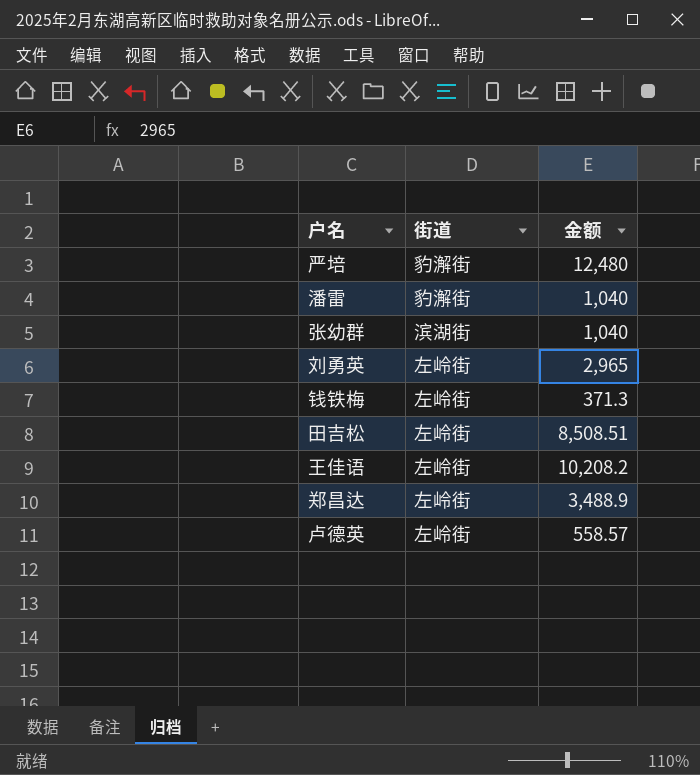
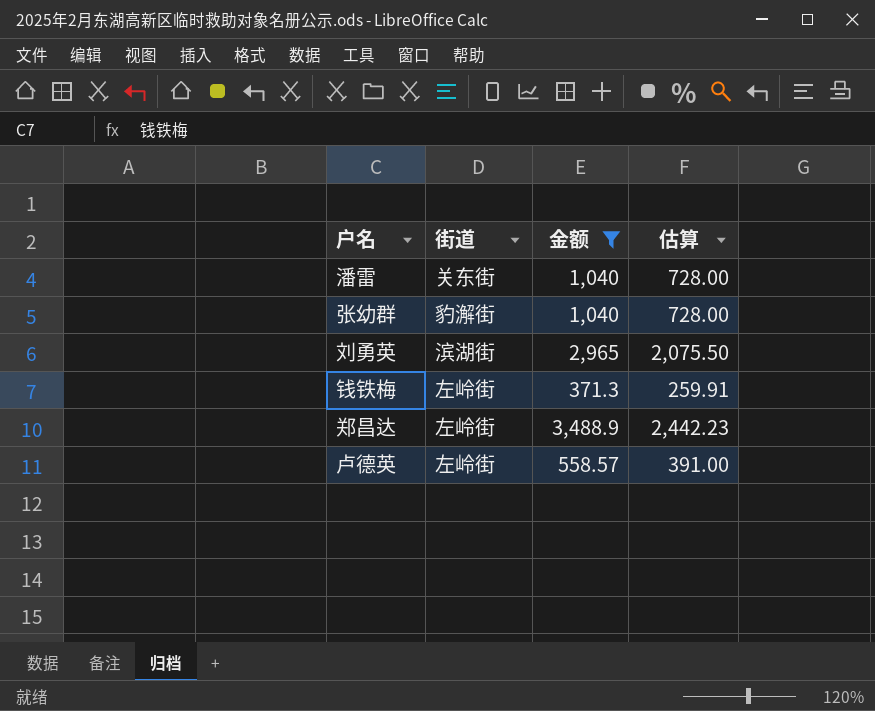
filter: none -> 金额 <= 3,488.9
column 估算 | formula: none -> [金额] * 0.7
潘雷 | 街道: 豹澥街 -> 关东街
张幼群 | 街道: 滨湖街 -> 豹澥街
刘勇英 | 街道: 左岭街 -> 滨湖街

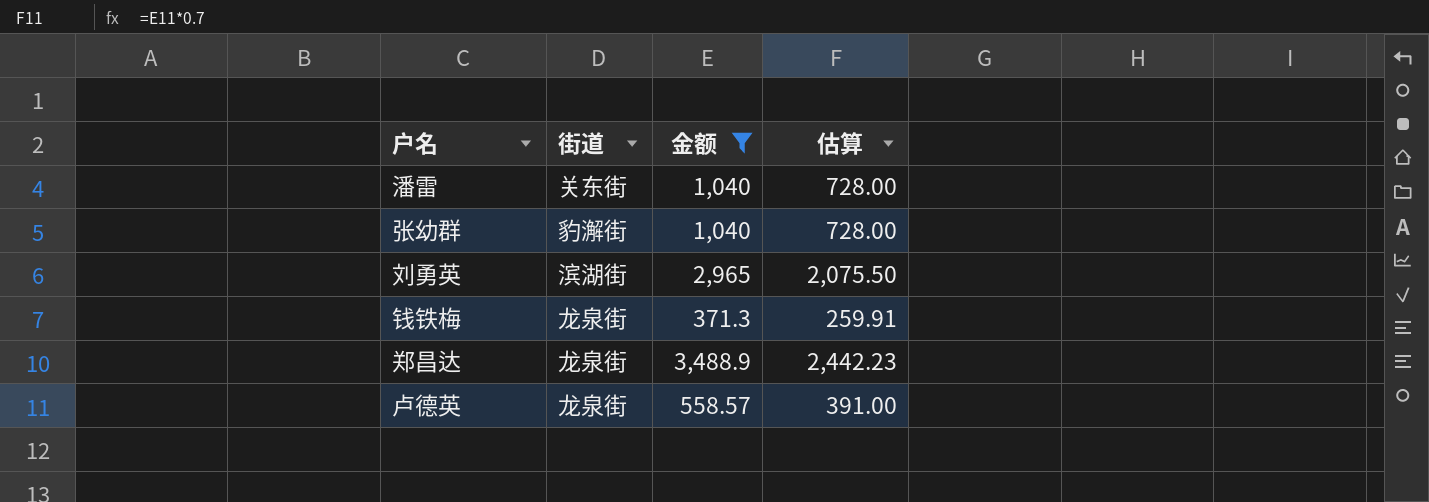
钱铁梅 | 街道: 左岭街 -> 龙泉街
郑昌达 | 街道: 左岭街 -> 龙泉街
卢德英 | 街道: 左岭街 -> 龙泉街

